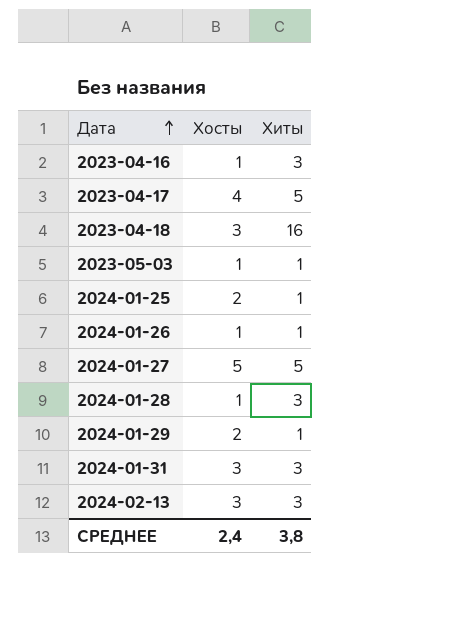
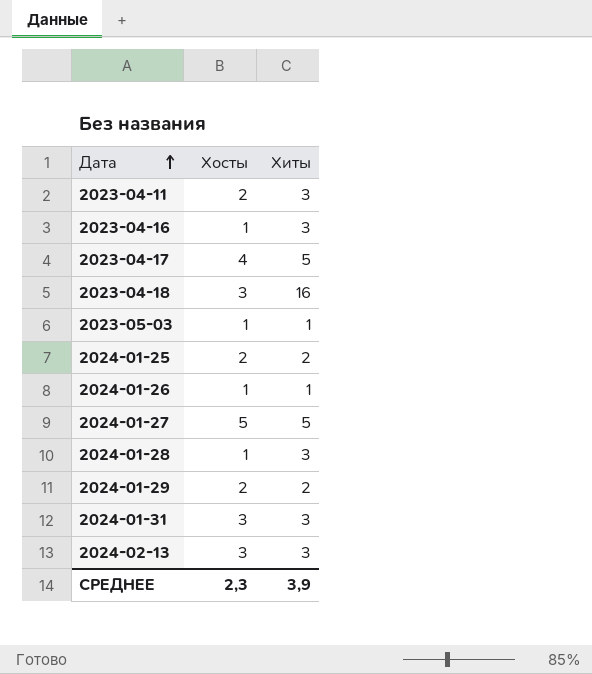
row 2023-04-11: none -> 2 | 3
2024-01-25 | Хиты: 1 -> 2
2024-01-29 | Хиты: 1 -> 2
СРЕДНЕЕ | Хосты: 2,4 -> 2,3
СРЕДНЕЕ | Хиты: 3,8 -> 3,9

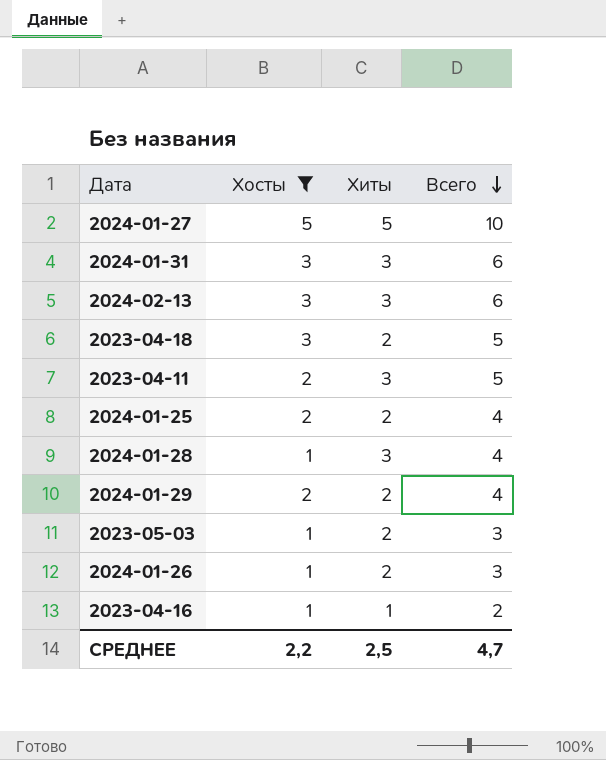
filter: none -> Хосты != 4
row order: Дата ascending -> Всего descending
column Всего | formula: none -> [Хосты] + [Хиты]
2023-04-18 | Хиты: 16 -> 2
2023-05-03 | Хиты: 1 -> 2
2024-01-26 | Хиты: 1 -> 2
2023-04-16 | Хиты: 3 -> 1
СРЕДНЕЕ | Хосты: 2,3 -> 2,2
СРЕДНЕЕ | Хиты: 3,9 -> 2,5

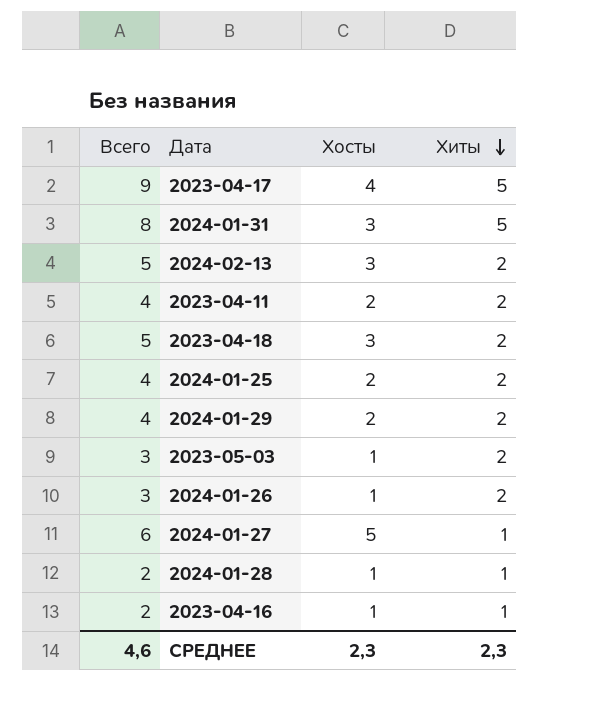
filter: Хосты != 4 -> none
row order: Всего descending -> Хиты descending
column Всего | position: 4 -> 1
2024-01-31 | Всего: 6 -> 8
2024-01-31 | Хиты: 3 -> 5
2024-02-13 | Всего: 6 -> 5
2024-02-13 | Хиты: 3 -> 2
2023-04-11 | Всего: 5 -> 4
2023-04-11 | Хиты: 3 -> 2
2024-01-27 | Всего: 10 -> 6
2024-01-27 | Хиты: 5 -> 1
2024-01-28 | Всего: 4 -> 2
2024-01-28 | Хиты: 3 -> 1
СРЕДНЕЕ | Всего: 4,7 -> 4,6
СРЕДНЕЕ | Хосты: 2,2 -> 2,3
СРЕДНЕЕ | Хиты: 2,5 -> 2,3

